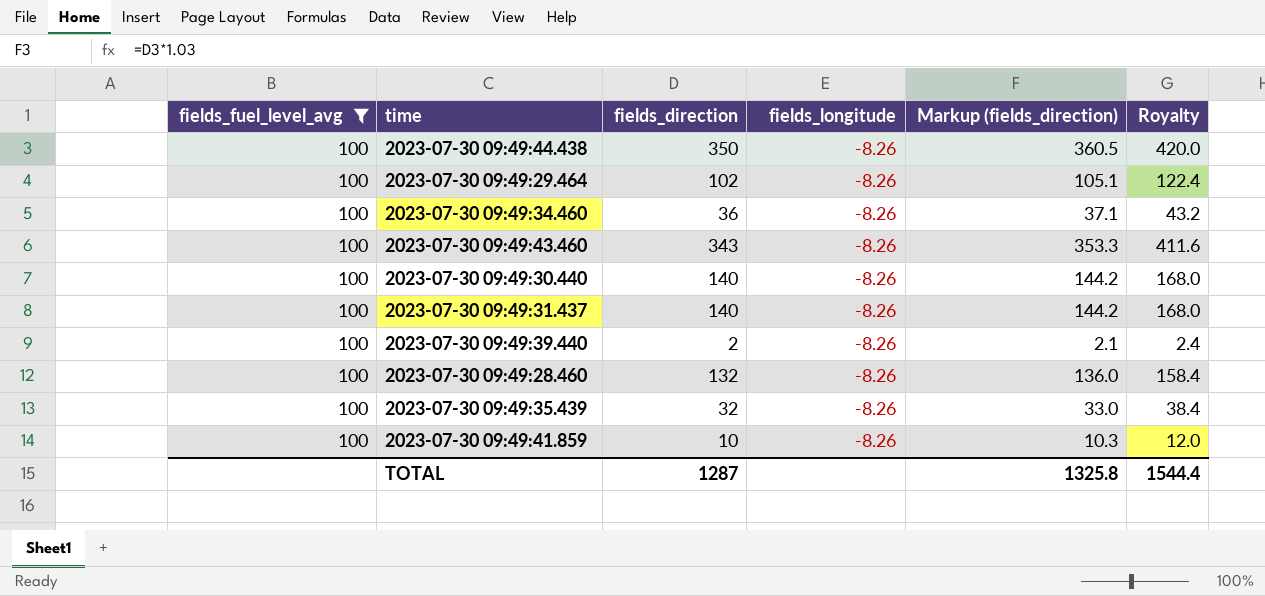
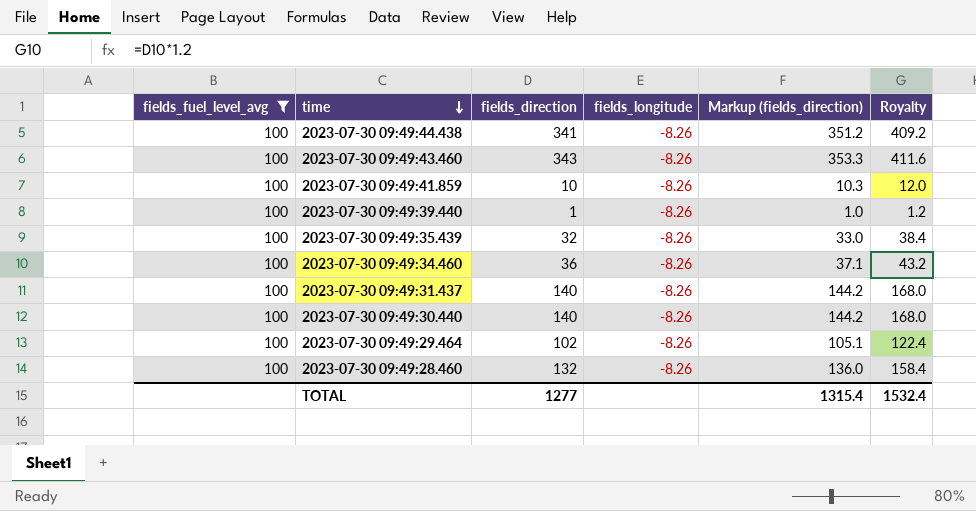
row order: none -> time descending
2023-07-30 09:49:44.438 | fields_direction: 350 -> 341
2023-07-30 09:49:44.438 | Markup (fields_direction): 360.5 -> 351.2
2023-07-30 09:49:44.438 | Royalty: 420.0 -> 409.2
2023-07-30 09:49:39.440 | fields_direction: 2 -> 1
2023-07-30 09:49:39.440 | Markup (fields_direction): 2.1 -> 1.0
2023-07-30 09:49:39.440 | Royalty: 2.4 -> 1.2
TOTAL | fields_direction: 1287 -> 1277
TOTAL | Markup (fields_direction): 1325.8 -> 1315.4
TOTAL | Royalty: 1544.4 -> 1532.4

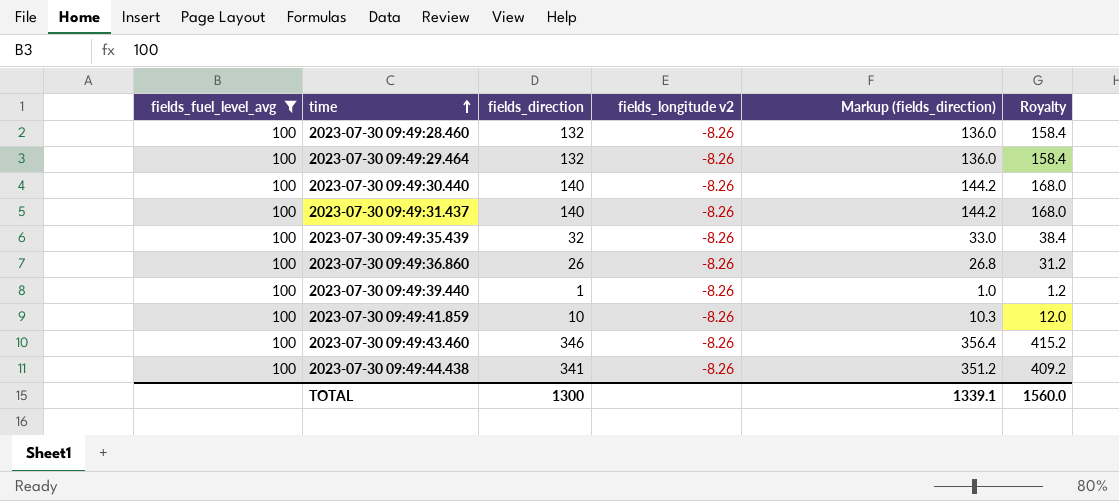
row order: time descending -> time ascending
column name: fields_longitude -> fields_longitude v2
row 2023-07-30 09:49:34.460: 100 | 36 | -8.26 | 37.1 | 43.2 -> none
2023-07-30 09:49:29.464 | fields_direction: 102 -> 132
2023-07-30 09:49:29.464 | Markup (fields_direction): 105.1 -> 136.0
2023-07-30 09:49:29.464 | Royalty: 122.4 -> 158.4
row 2023-07-30 09:49:36.860: none -> 100 | 26 | -8.26 | 26.8 | 31.2
2023-07-30 09:49:43.460 | fields_direction: 343 -> 346
2023-07-30 09:49:43.460 | Markup (fields_direction): 353.3 -> 356.4
2023-07-30 09:49:43.460 | Royalty: 411.6 -> 415.2
TOTAL | fields_direction: 1277 -> 1300
TOTAL | Markup (fields_direction): 1315.4 -> 1339.1
TOTAL | Royalty: 1532.4 -> 1560.0

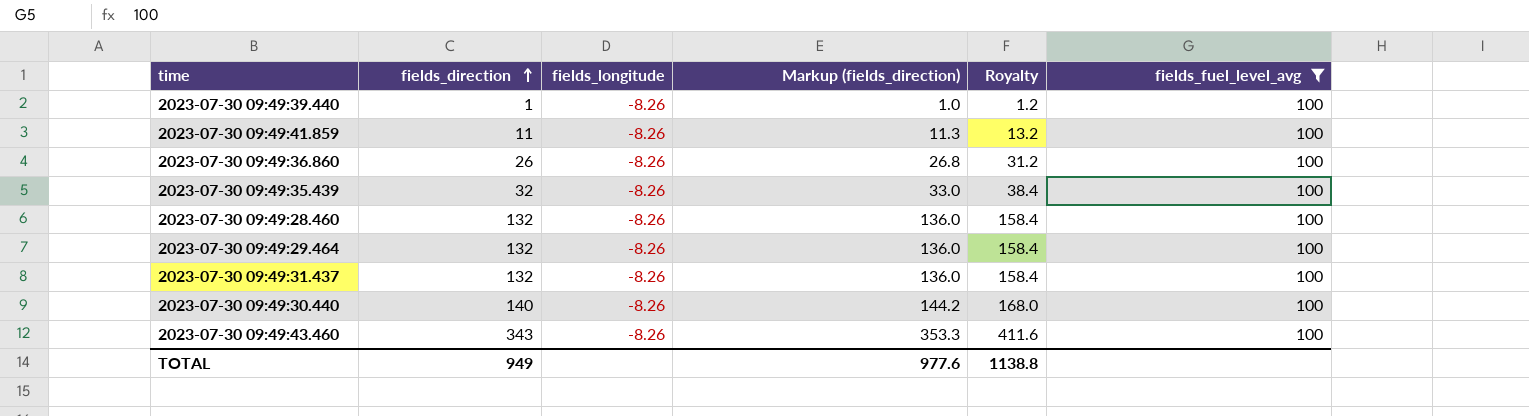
row order: time ascending -> fields_direction ascending
column name: fields_longitude v2 -> fields_longitude
column fields_fuel_level_avg | position: 1 -> 6
row 2023-07-30 09:49:44.438: 100 | 341 | -8.26 | 351.2 | 409.2 -> none
2023-07-30 09:49:41.859 | fields_direction: 10 -> 11
2023-07-30 09:49:41.859 | Markup (fields_direction): 10.3 -> 11.3
2023-07-30 09:49:41.859 | Royalty: 12.0 -> 13.2
2023-07-30 09:49:31.437 | fields_direction: 140 -> 132
2023-07-30 09:49:31.437 | Markup (fields_direction): 144.2 -> 136.0
2023-07-30 09:49:31.437 | Royalty: 168.0 -> 158.4
2023-07-30 09:49:43.460 | fields_direction: 346 -> 343
2023-07-30 09:49:43.460 | Markup (fields_direction): 356.4 -> 353.3
2023-07-30 09:49:43.460 | Royalty: 415.2 -> 411.6
TOTAL | fields_direction: 1300 -> 949
TOTAL | Markup (fields_direction): 1339.1 -> 977.6
TOTAL | Royalty: 1560.0 -> 1138.8

